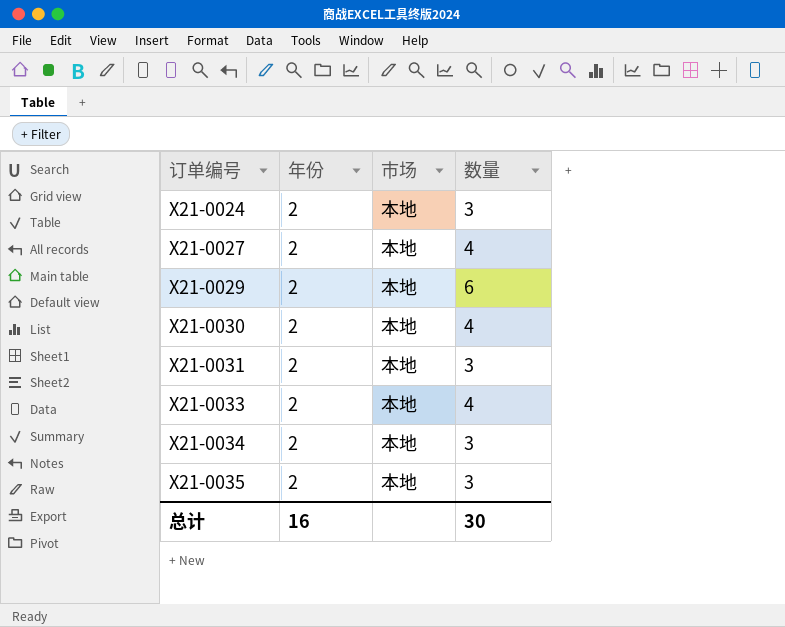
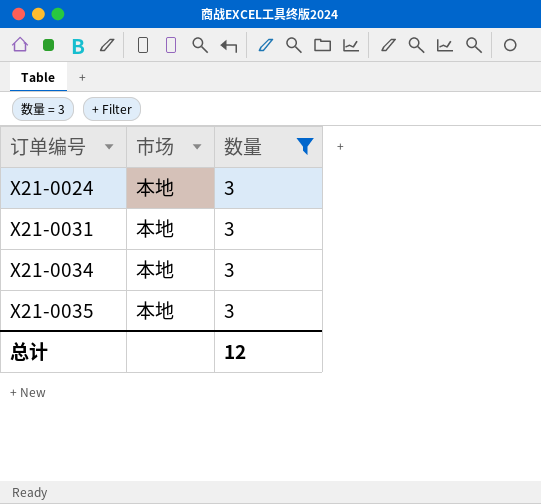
filter: none -> 数量 = 3
column 年份 | position: 2 -> none
总计 | 数量: 30 -> 12

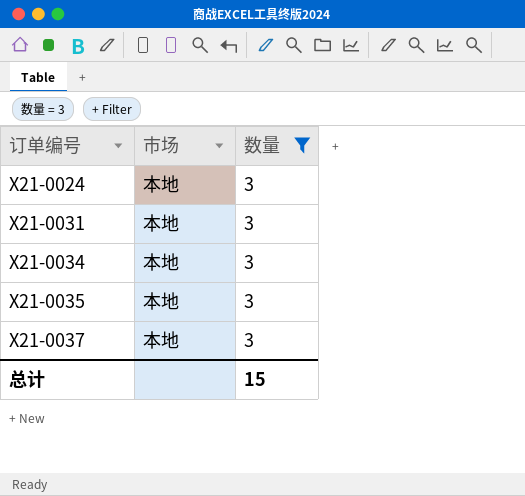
row X21-0037: none -> 本地 | 3
总计 | 数量: 12 -> 15

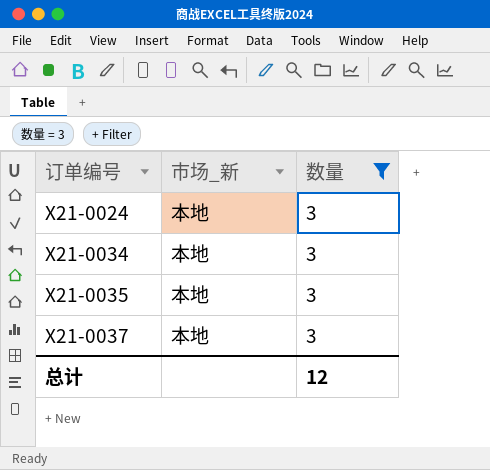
column name: 市场 -> 市场_新
row X21-0031: 本地 | 3 -> none
总计 | 数量: 15 -> 12

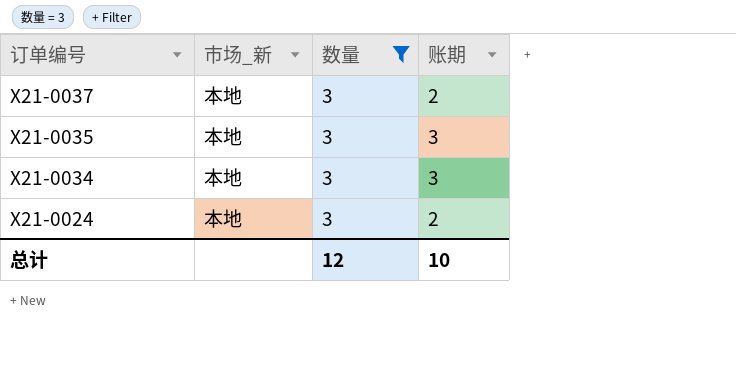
row order: 订单编号 ascending -> 订单编号 descending
column 账期 | position: none -> 4

